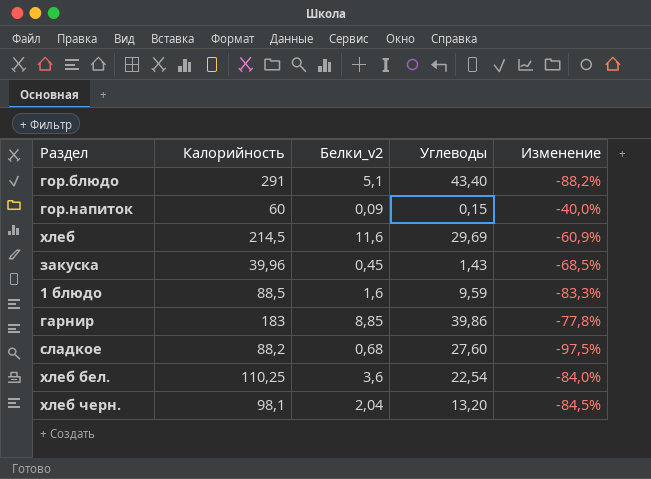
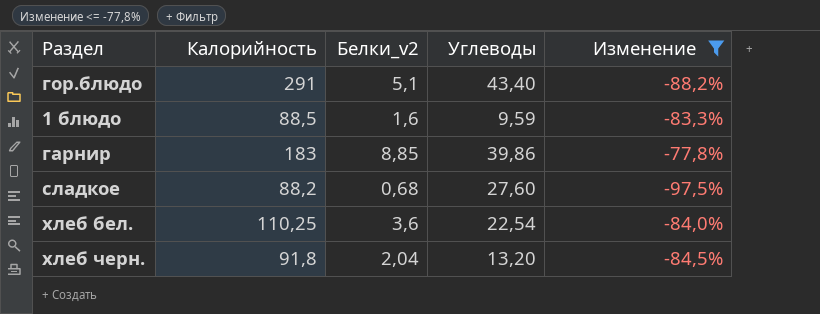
filter: none -> Изменение <= -77,8%
хлеб черн. | Калорийность: 98,1 -> 91,8

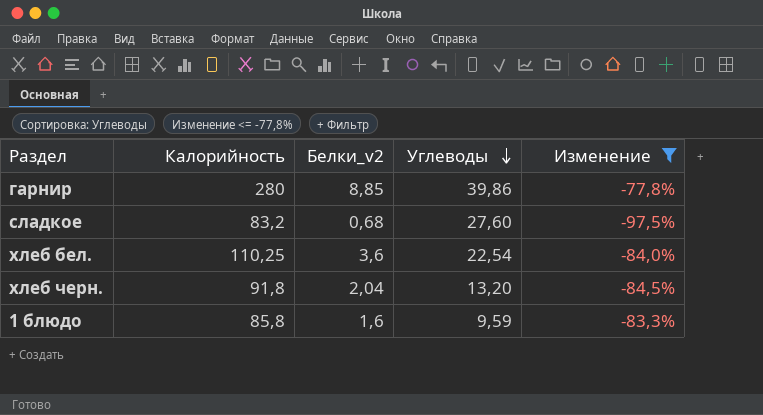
row order: none -> Углеводы descending
row гор.блюдо: 291 | 5,1 | 43,40 | -88,2% -> none
гарнир | Калорийность: 183 -> 280
сладкое | Калорийность: 88,2 -> 83,2
1 блюдо | Калорийность: 88,5 -> 85,8

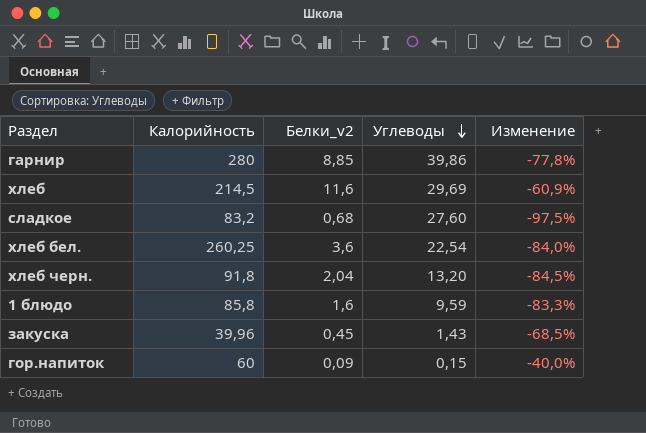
filter: Изменение <= -77,8% -> none
хлеб бел. | Калорийность: 110,25 -> 260,25

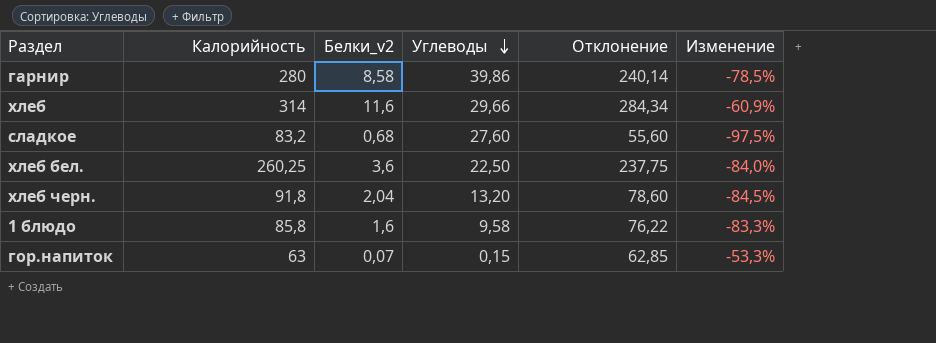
column Отклонение | formula: none -> [Калорийность] - [Углеводы]
row закуска: 39,96 | 0,45 | 1,43 | -68,5% -> none
гарнир | Белки_v2: 8,85 -> 8,58
гарнир | Изменение: -77,8% -> -78,5%
хлеб | Калорийность: 214,5 -> 314
хлеб | Углеводы: 29,69 -> 29,66
хлеб бел. | Углеводы: 22,54 -> 22,50
1 блюдо | Углеводы: 9,59 -> 9,58
гор.напиток | Калорийность: 60 -> 63
гор.напиток | Белки_v2: 0,09 -> 0,07
гор.напиток | Изменение: -40,0% -> -53,3%

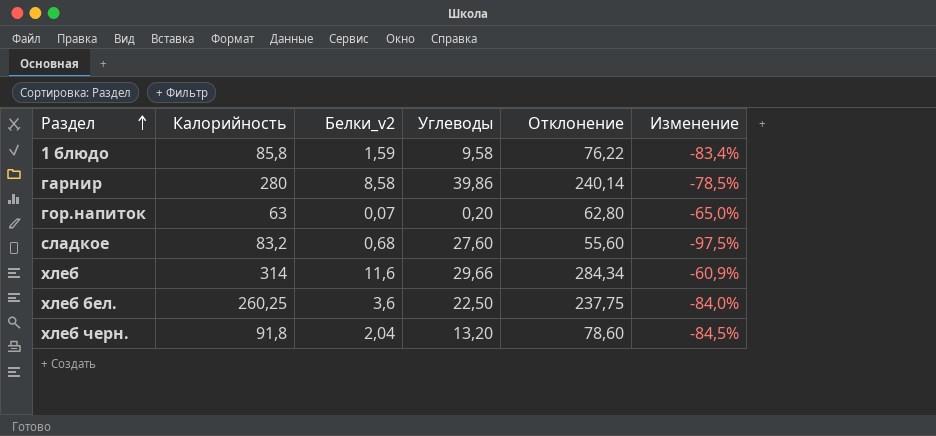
row order: Углеводы descending -> Раздел ascending
1 блюдо | Белки_v2: 1,6 -> 1,59
1 блюдо | Изменение: -83,3% -> -83,4%
гор.напиток | Углеводы: 0,15 -> 0,20
гор.напиток | Отклонение: 62,85 -> 62,80
гор.напиток | Изменение: -53,3% -> -65,0%

